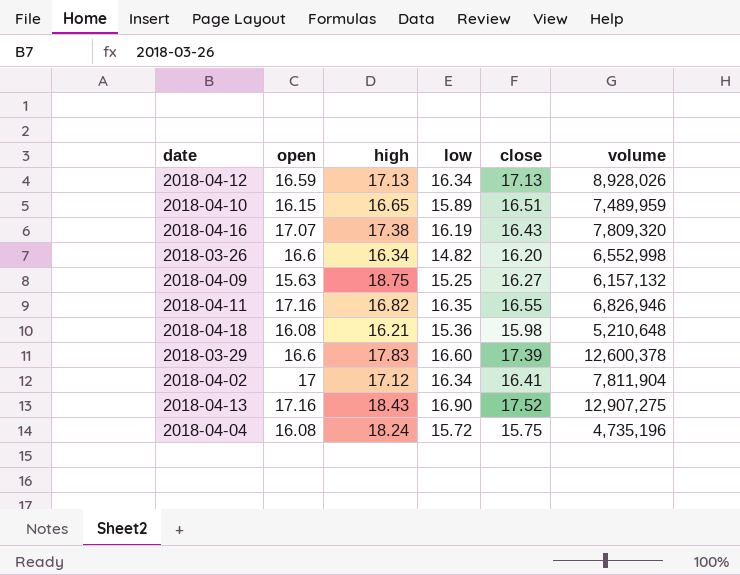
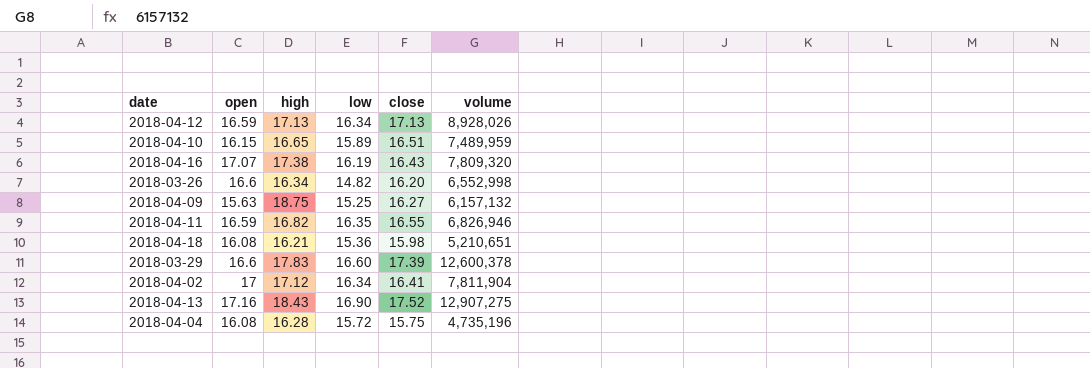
2018-04-11 | open: 17.16 -> 16.59
2018-04-18 | volume: 5,210,648 -> 5,210,651
2018-04-04 | high: 18.24 -> 16.28

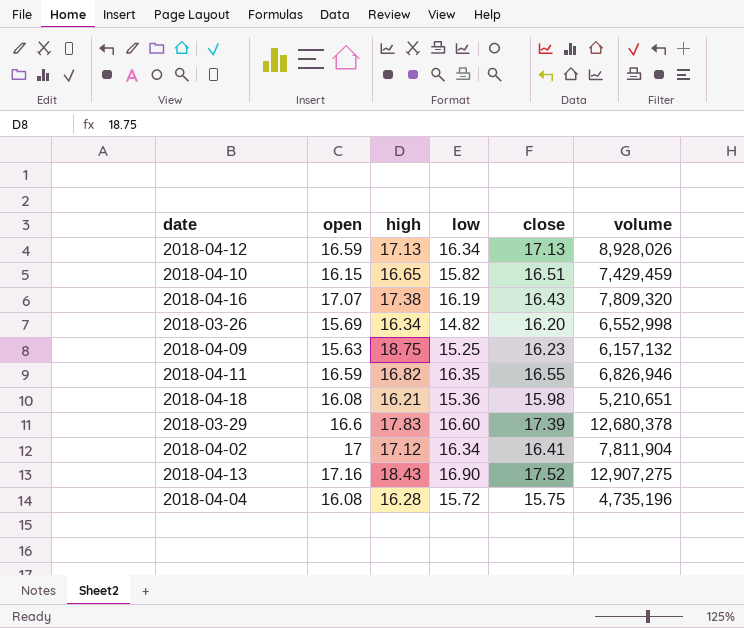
2018-04-10 | low: 15.89 -> 15.82
2018-04-10 | volume: 7,489,959 -> 7,429,459
2018-03-26 | open: 16.6 -> 15.69
2018-04-09 | close: 16.27 -> 16.23
2018-03-29 | volume: 12,600,378 -> 12,680,378

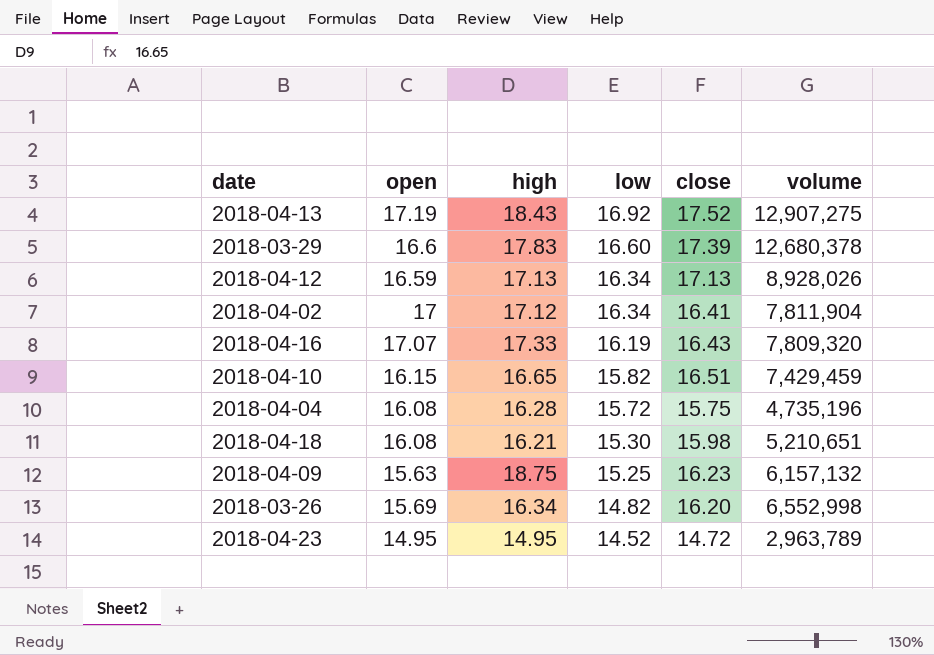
row order: none -> low descending
row 2018-04-11: 16.59 | 16.82 | 16.35 | 16.55 | 6,826,946 -> none
2018-04-13 | open: 17.16 -> 17.19
2018-04-13 | low: 16.90 -> 16.92
2018-04-16 | high: 17.38 -> 17.33
2018-04-18 | low: 15.36 -> 15.30
row 2018-04-23: none -> 14.95 | 14.95 | 14.52 | 14.72 | 2,963,789

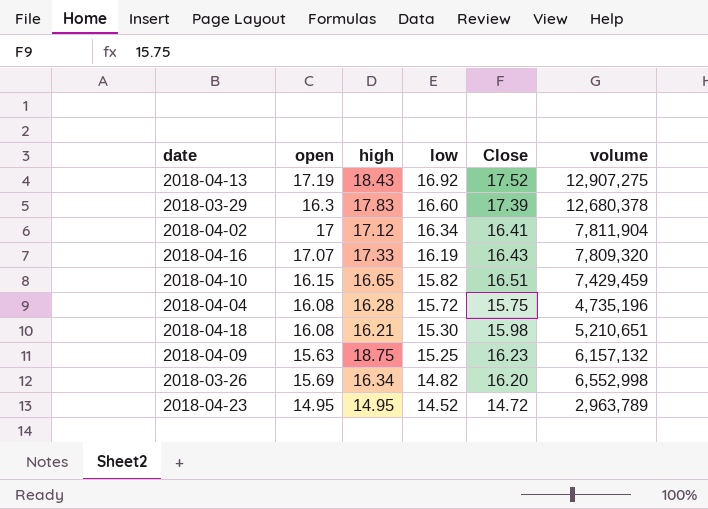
column name: close -> Close
row 2018-04-12: 16.59 | 17.13 | 16.34 | 17.13 | 8,928,026 -> none
2018-03-29 | open: 16.6 -> 16.3

